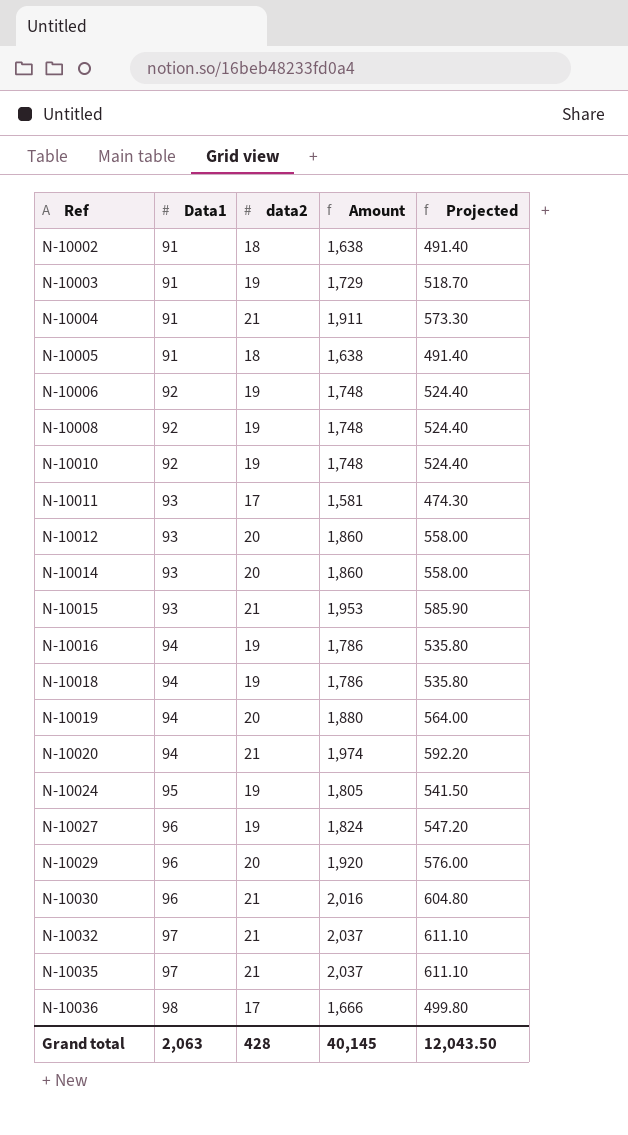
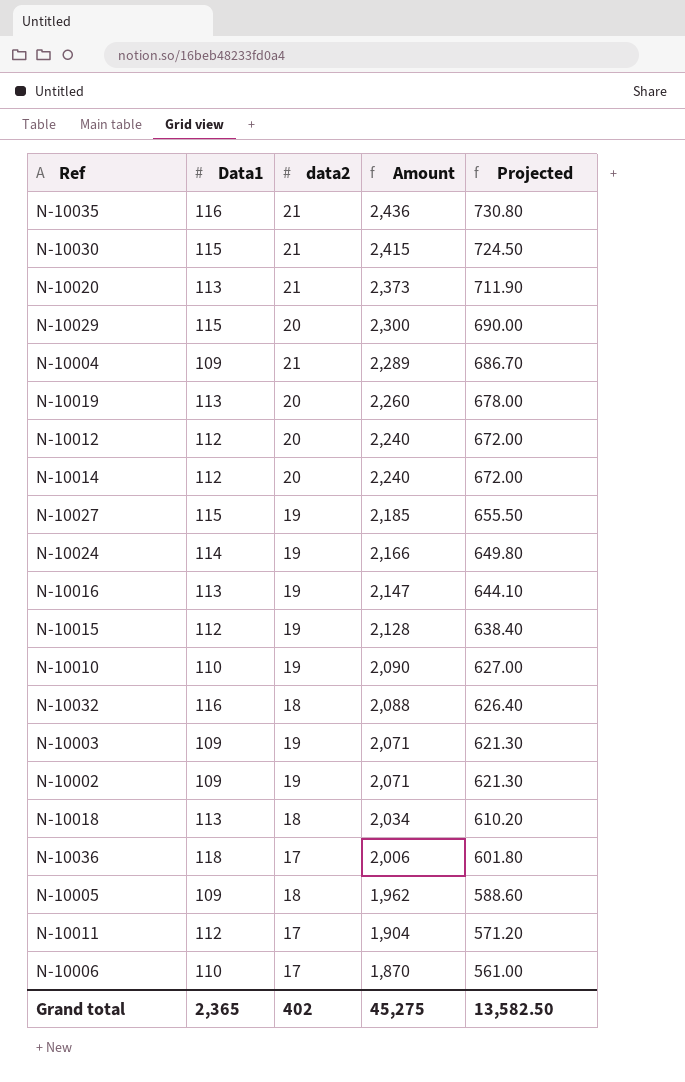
row order: Ref ascending -> Amount descending
row N-10008: 92 | 19 | 1,748 | 524.40 -> none
N-10035 | Data1: 97 -> 116
N-10035 | Amount: 2,037 -> 2,436
N-10035 | Projected: 611.10 -> 730.80
N-10030 | Data1: 96 -> 115
N-10030 | Amount: 2,016 -> 2,415
N-10030 | Projected: 604.80 -> 724.50
N-10020 | Data1: 94 -> 113
N-10020 | Amount: 1,974 -> 2,373
N-10020 | Projected: 592.20 -> 711.90
N-10029 | Data1: 96 -> 115
N-10029 | Amount: 1,920 -> 2,300
N-10029 | Projected: 576.00 -> 690.00
N-10004 | Data1: 91 -> 109
N-10004 | Amount: 1,911 -> 2,289
N-10004 | Projected: 573.30 -> 686.70
N-10019 | Data1: 94 -> 113
N-10019 | Amount: 1,880 -> 2,260
N-10019 | Projected: 564.00 -> 678.00
N-10012 | Data1: 93 -> 112
N-10012 | Amount: 1,860 -> 2,240
N-10012 | Projected: 558.00 -> 672.00
N-10014 | Data1: 93 -> 112
N-10014 | Amount: 1,860 -> 2,240
N-10014 | Projected: 558.00 -> 672.00
N-10027 | Data1: 96 -> 115
N-10027 | Amount: 1,824 -> 2,185
N-10027 | Projected: 547.20 -> 655.50
N-10024 | Data1: 95 -> 114
N-10024 | Amount: 1,805 -> 2,166
N-10024 | Projected: 541.50 -> 649.80
N-10016 | Data1: 94 -> 113
N-10016 | Amount: 1,786 -> 2,147
N-10016 | Projected: 535.80 -> 644.10
N-10015 | Data1: 93 -> 112
N-10015 | data2: 21 -> 19
N-10015 | Amount: 1,953 -> 2,128
N-10015 | Projected: 585.90 -> 638.40
N-10010 | Data1: 92 -> 110
N-10010 | Amount: 1,748 -> 2,090
N-10010 | Projected: 524.40 -> 627.00
N-10032 | Data1: 97 -> 116
N-10032 | data2: 21 -> 18
N-10032 | Amount: 2,037 -> 2,088
N-10032 | Projected: 611.10 -> 626.40
N-10003 | Data1: 91 -> 109
N-10003 | Amount: 1,729 -> 2,071
N-10003 | Projected: 518.70 -> 621.30
N-10002 | Data1: 91 -> 109
N-10002 | data2: 18 -> 19
N-10002 | Amount: 1,638 -> 2,071
N-10002 | Projected: 491.40 -> 621.30
N-10018 | Data1: 94 -> 113
N-10018 | data2: 19 -> 18
N-10018 | Amount: 1,786 -> 2,034
N-10018 | Projected: 535.80 -> 610.20
N-10036 | Data1: 98 -> 118
N-10036 | Amount: 1,666 -> 2,006
N-10036 | Projected: 499.80 -> 601.80
N-10005 | Data1: 91 -> 109
N-10005 | Amount: 1,638 -> 1,962
N-10005 | Projected: 491.40 -> 588.60
N-10011 | Data1: 93 -> 112
N-10011 | Amount: 1,581 -> 1,904
N-10011 | Projected: 474.30 -> 571.20
N-10006 | Data1: 92 -> 110
N-10006 | data2: 19 -> 17
N-10006 | Amount: 1,748 -> 1,870
N-10006 | Projected: 524.40 -> 561.00
Grand total | Data1: 2,063 -> 2,365
Grand total | data2: 428 -> 402
Grand total | Amount: 40,145 -> 45,275
Grand total | Projected: 12,043.50 -> 13,582.50

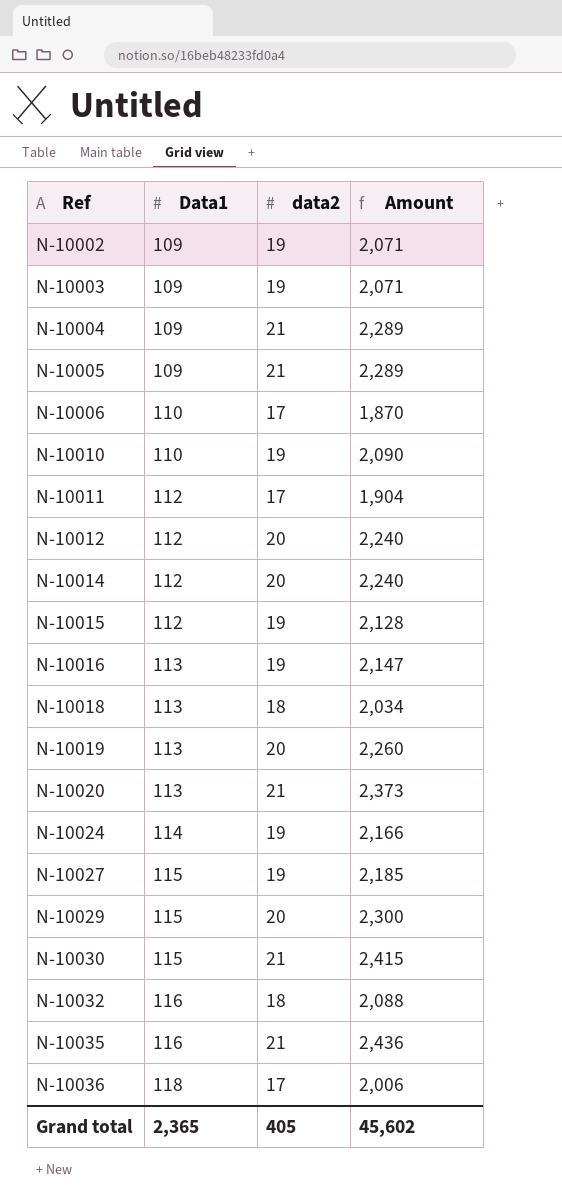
row order: Amount descending -> Ref ascending
column Projected | formula: [Amount] * 0.3 -> none
N-10005 | data2: 18 -> 21
N-10005 | Amount: 1,962 -> 2,289
Grand total | data2: 402 -> 405
Grand total | Amount: 45,275 -> 45,602

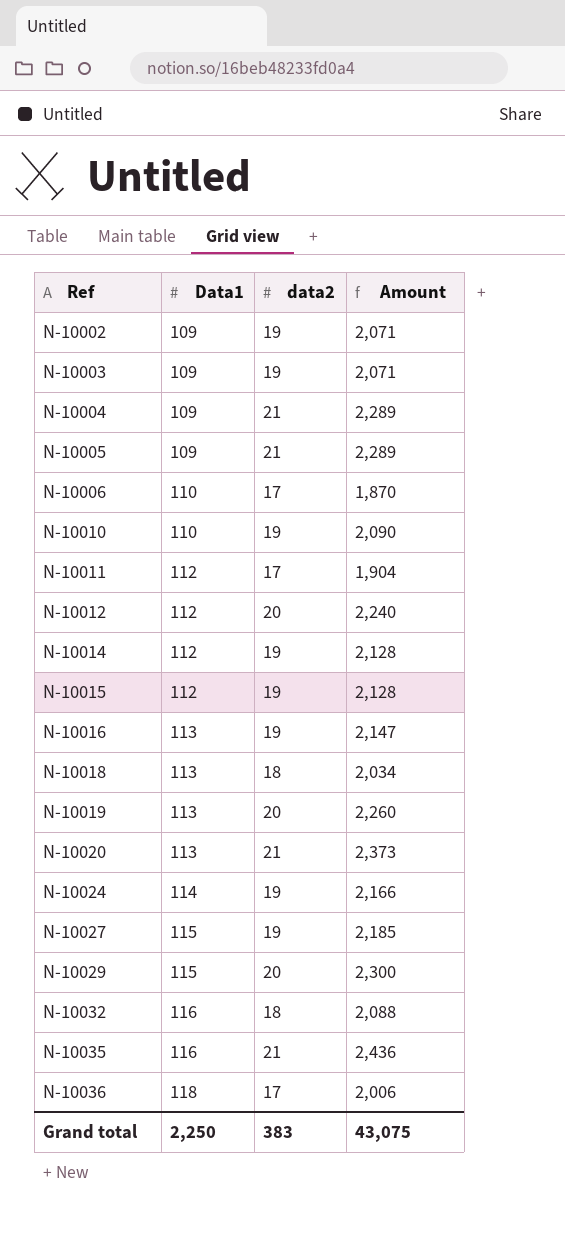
row N-10030: 115 | 21 | 2,415 -> none
N-10014 | data2: 20 -> 19
N-10014 | Amount: 2,240 -> 2,128
Grand total | Data1: 2,365 -> 2,250
Grand total | data2: 405 -> 383
Grand total | Amount: 45,602 -> 43,075

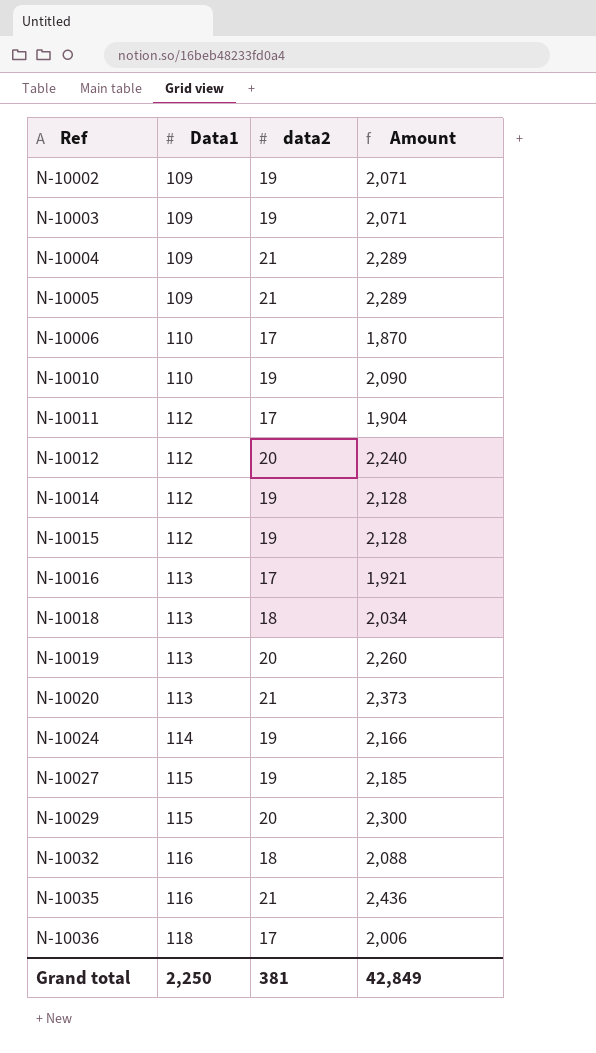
N-10016 | data2: 19 -> 17
N-10016 | Amount: 2,147 -> 1,921
Grand total | data2: 383 -> 381
Grand total | Amount: 43,075 -> 42,849

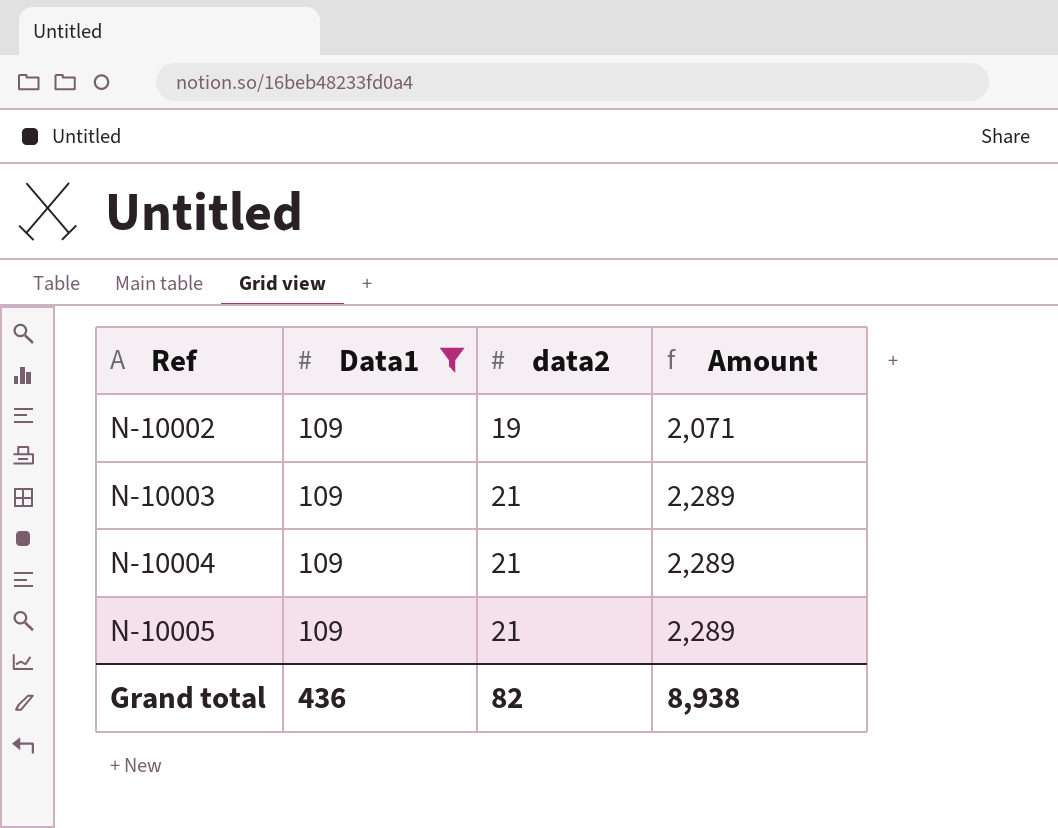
filter: none -> Data1 = 109
N-10003 | data2: 19 -> 21
N-10003 | Amount: 2,071 -> 2,289
Grand total | Data1: 2,250 -> 436
Grand total | data2: 381 -> 82
Grand total | Amount: 42,849 -> 8,938

